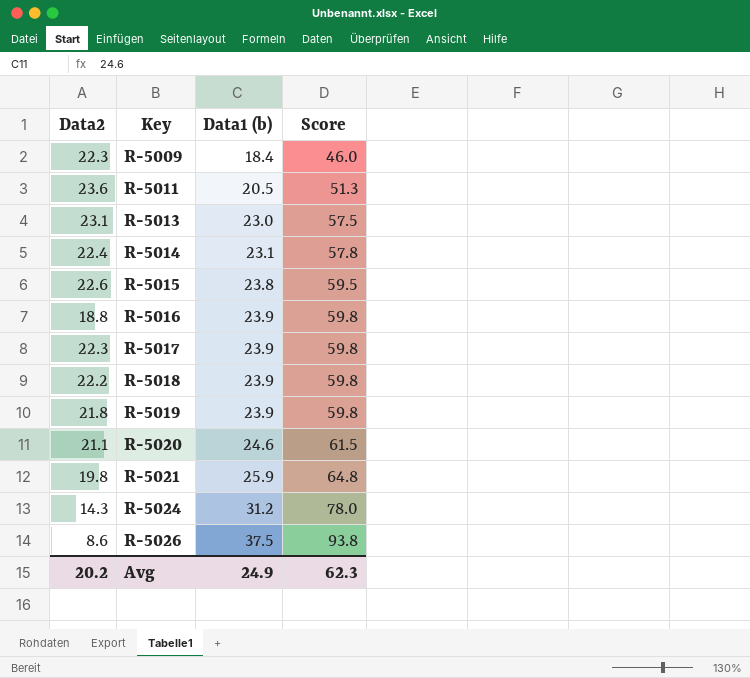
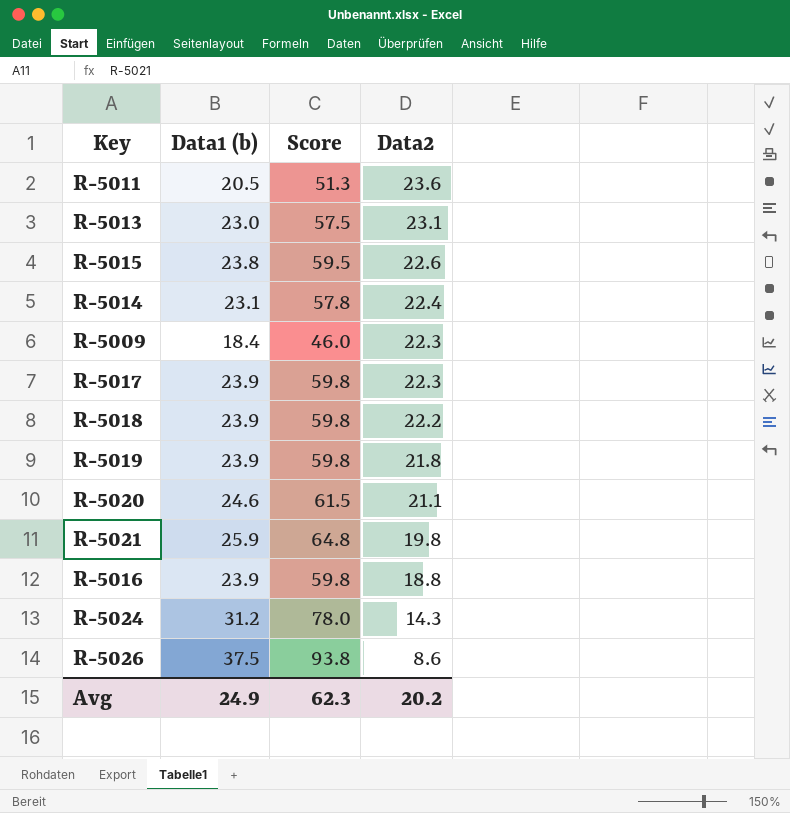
row order: Key ascending -> Data2 descending
column Data2 | position: 1 -> 4

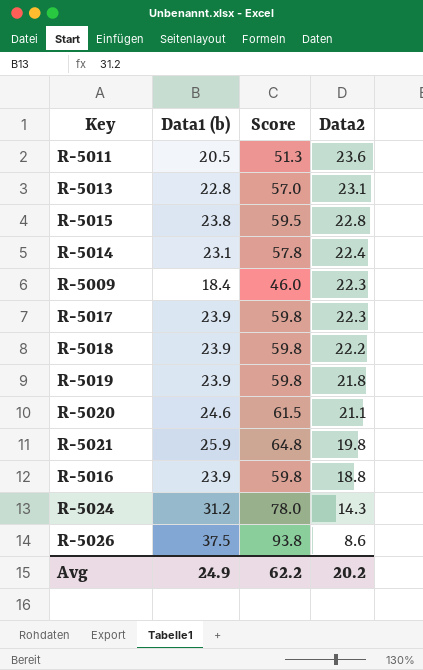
R-5013 | Data1 (b): 23.0 -> 22.8
R-5013 | Score: 57.5 -> 57.0
R-5015 | Data2: 22.6 -> 22.8
Avg | Score: 62.3 -> 62.2

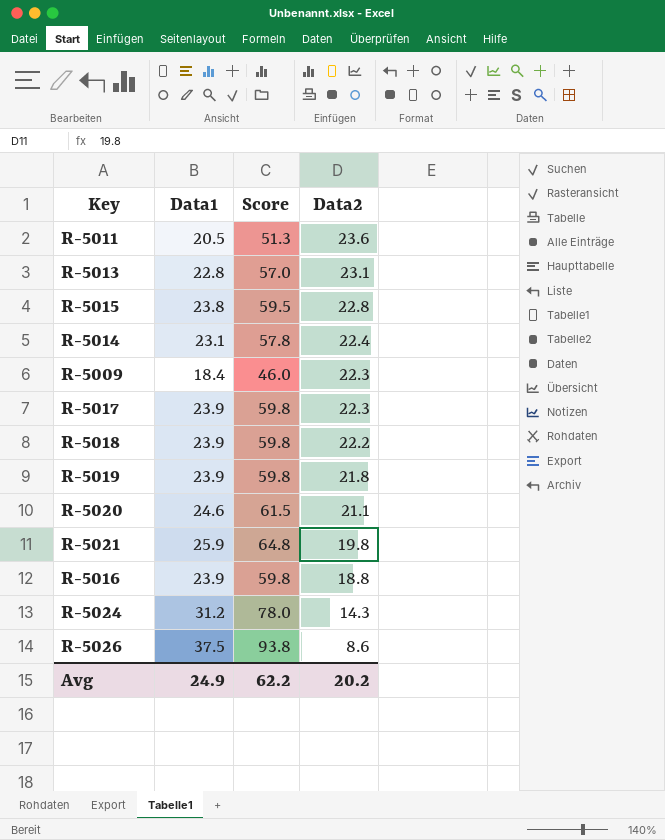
column name: Data1 (b) -> Data1

